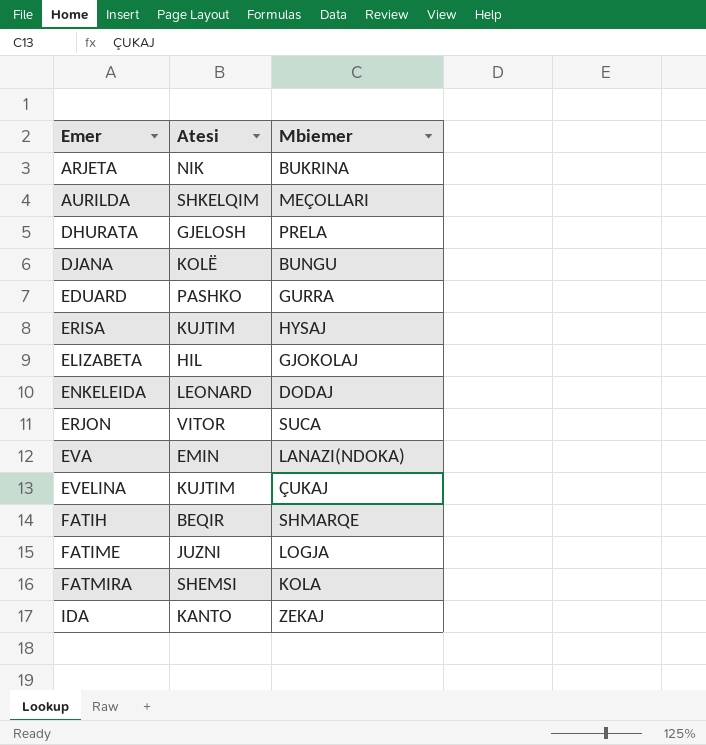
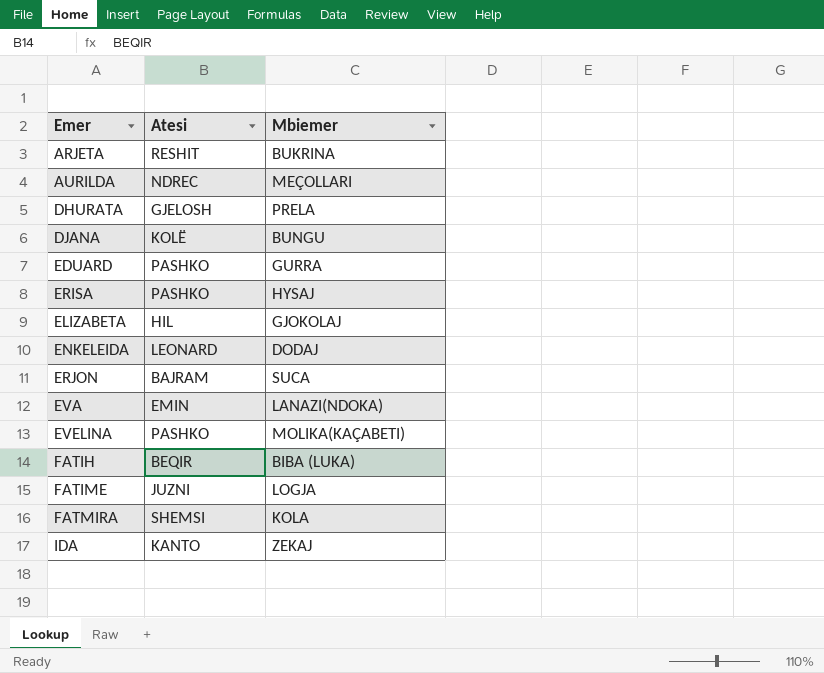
ARJETA | Atesi: NIK -> RESHIT
AURILDA | Atesi: SHKELQIM -> NDREC
ERISA | Atesi: KUJTIM -> PASHKO
ERJON | Atesi: VITOR -> BAJRAM
EVELINA | Atesi: KUJTIM -> PASHKO
EVELINA | Mbiemer: ÇUKAJ -> MOLIKA(KAÇABETI)
FATIH | Mbiemer: SHMARQE -> BIBA (LUKA)

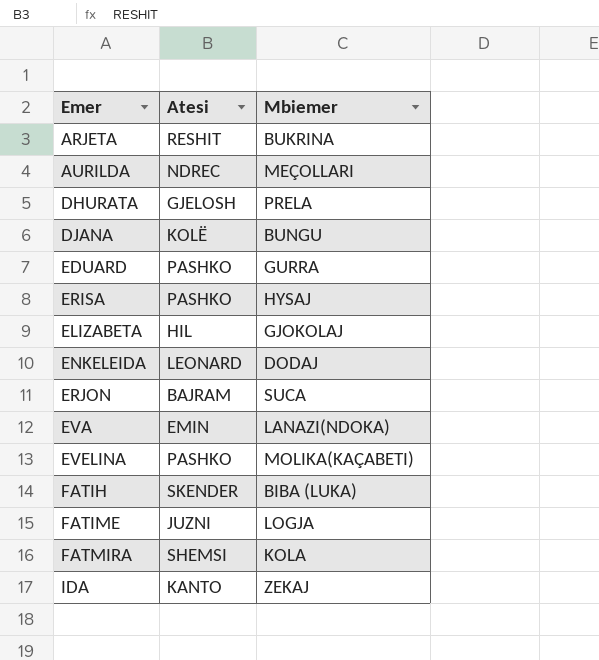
FATIH | Atesi: BEQIR -> SKENDER

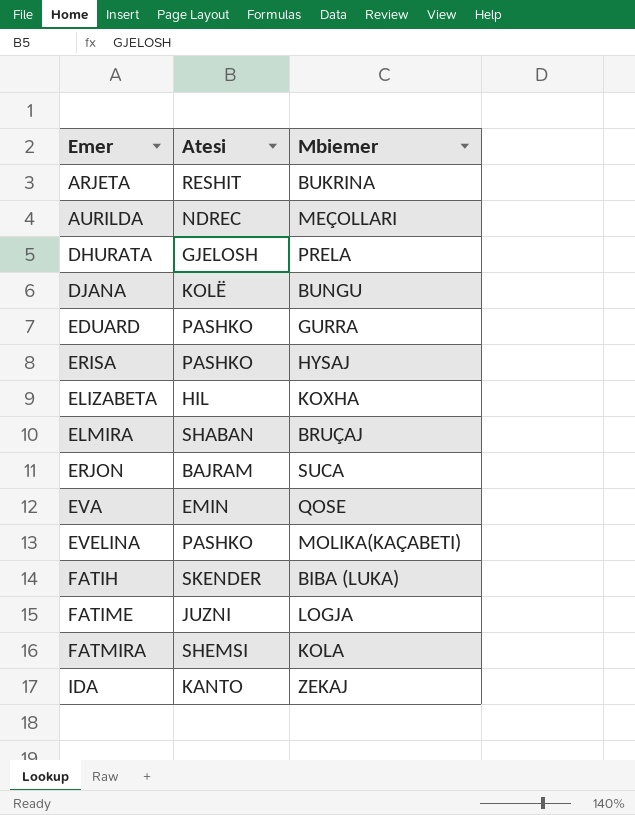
row ENKELEIDA: LEONARD | DODAJ -> none
ELIZABETA | Mbiemer: GJOKOLAJ -> KOXHA
row ELMIRA: none -> SHABAN | BRUÇAJ
EVA | Mbiemer: LANAZI(NDOKA) -> QOSE

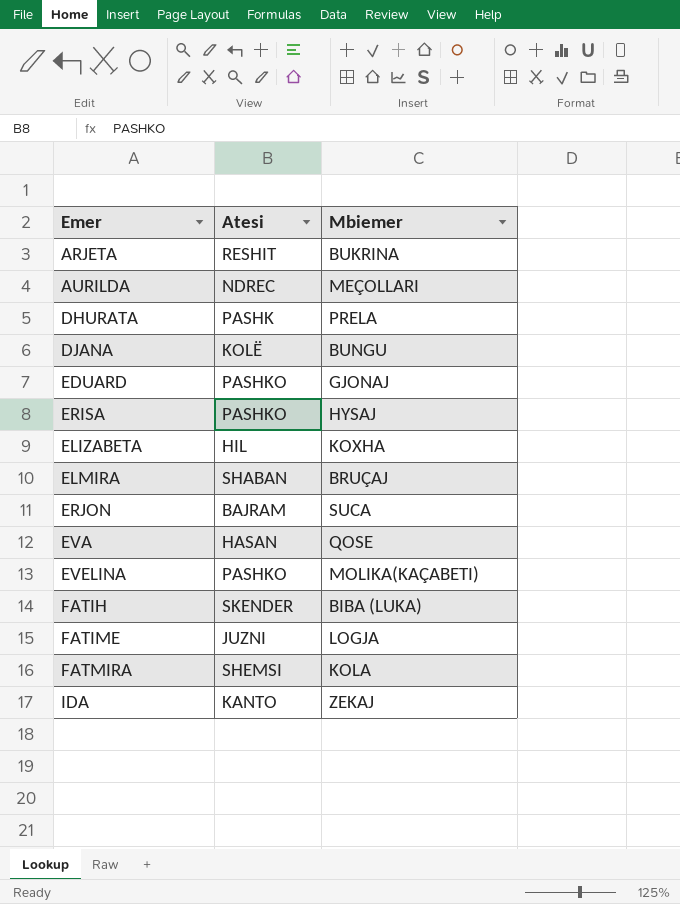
DHURATA | Atesi: GJELOSH -> PASHK
EDUARD | Mbiemer: GURRA -> GJONAJ
EVA | Atesi: EMIN -> HASAN

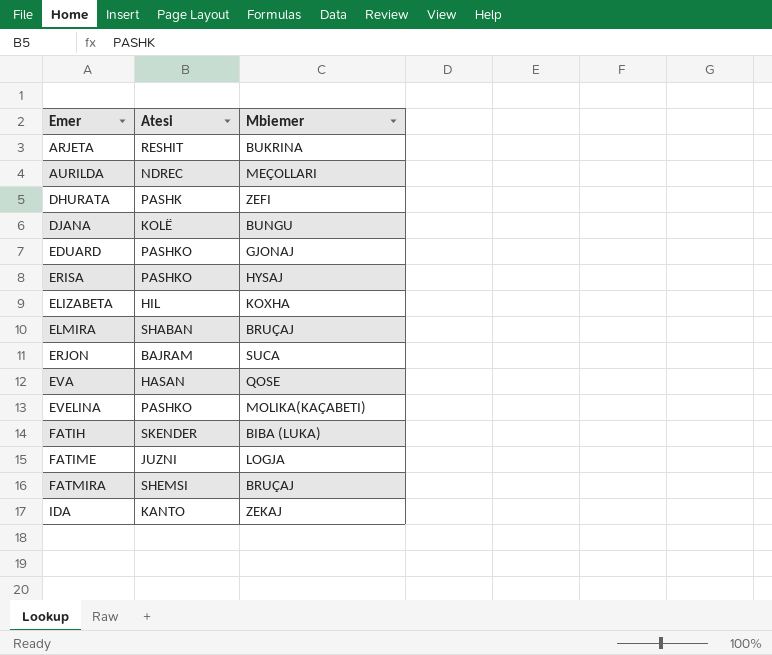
DHURATA | Mbiemer: PRELA -> ZEFI
FATMIRA | Mbiemer: KOLA -> BRUÇAJ

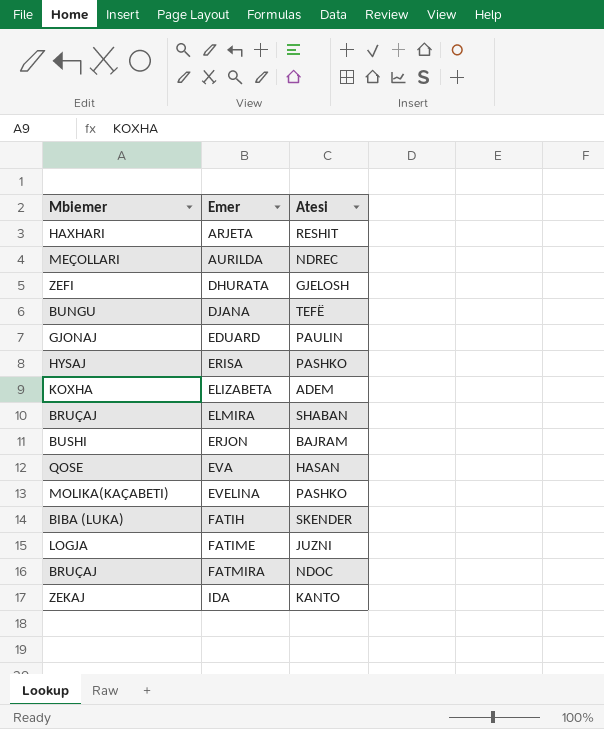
column Mbiemer | position: 3 -> 1
ARJETA | Mbiemer: BUKRINA -> HAXHARI
DHURATA | Atesi: PASHK -> GJELOSH
DJANA | Atesi: KOLË -> TEFË
EDUARD | Atesi: PASHKO -> PAULIN
ELIZABETA | Atesi: HIL -> ADEM
ERJON | Mbiemer: SUCA -> BUSHI
FATMIRA | Atesi: SHEMSI -> NDOC

